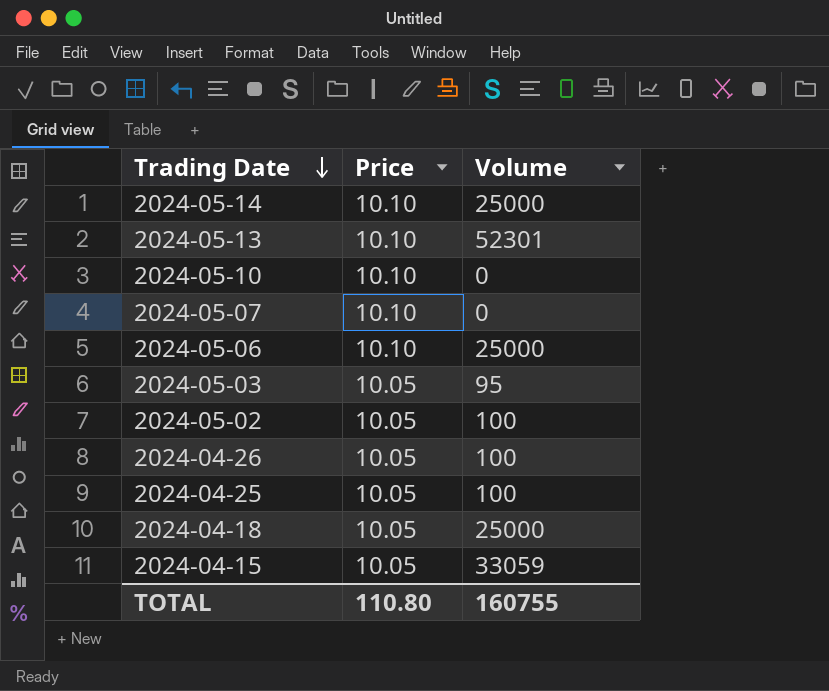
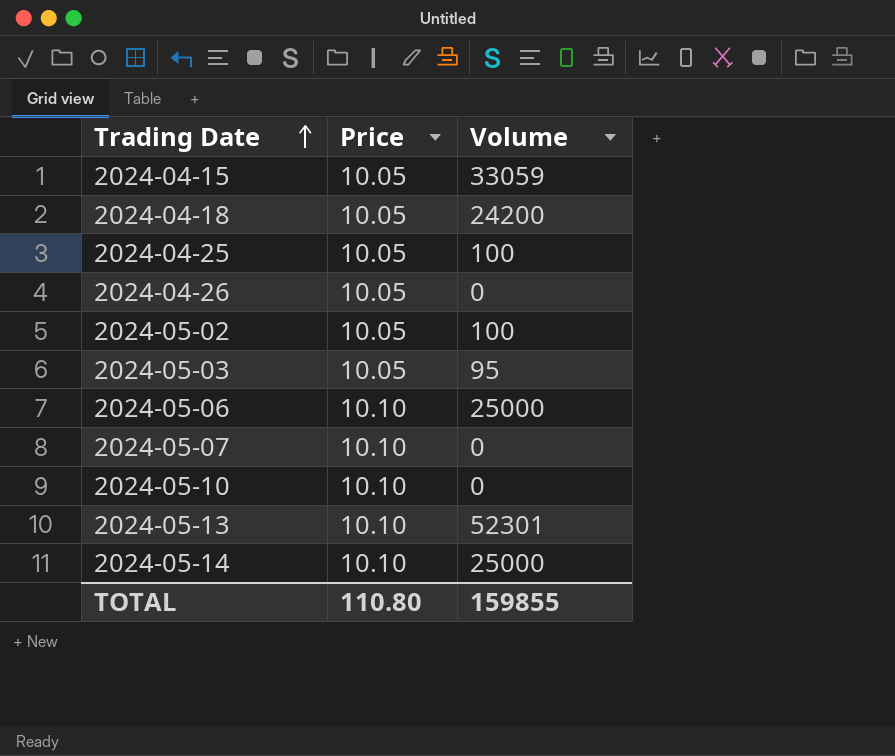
row order: Trading Date descending -> Trading Date ascending
2024-04-18 | Volume: 25000 -> 24200
2024-04-26 | Volume: 100 -> 0
TOTAL | Volume: 160755 -> 159855

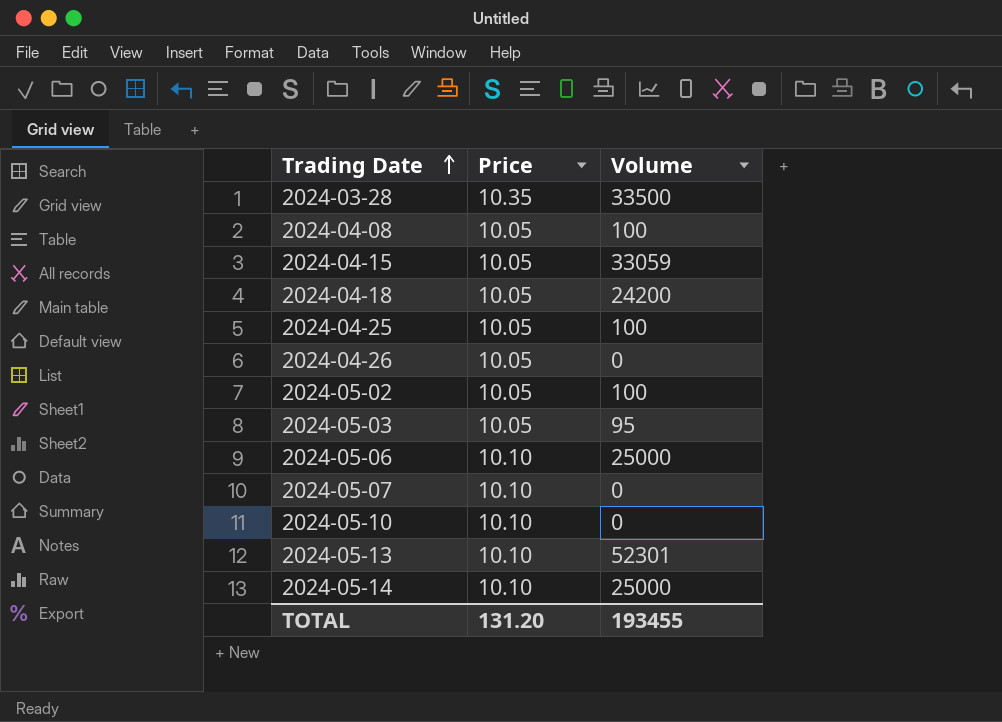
row 2024-03-28: none -> 10.35 | 33500
row 2024-04-08: none -> 10.05 | 100
TOTAL | Price: 110.80 -> 131.20
TOTAL | Volume: 159855 -> 193455

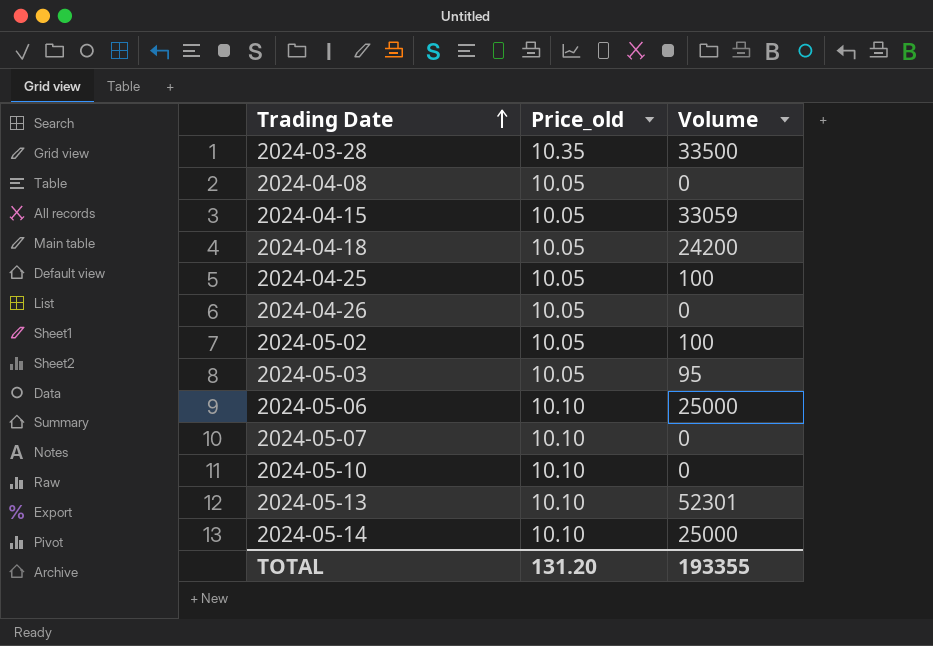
column name: Price -> Price_old
2024-04-08 | Volume: 100 -> 0
TOTAL | Volume: 193455 -> 193355

